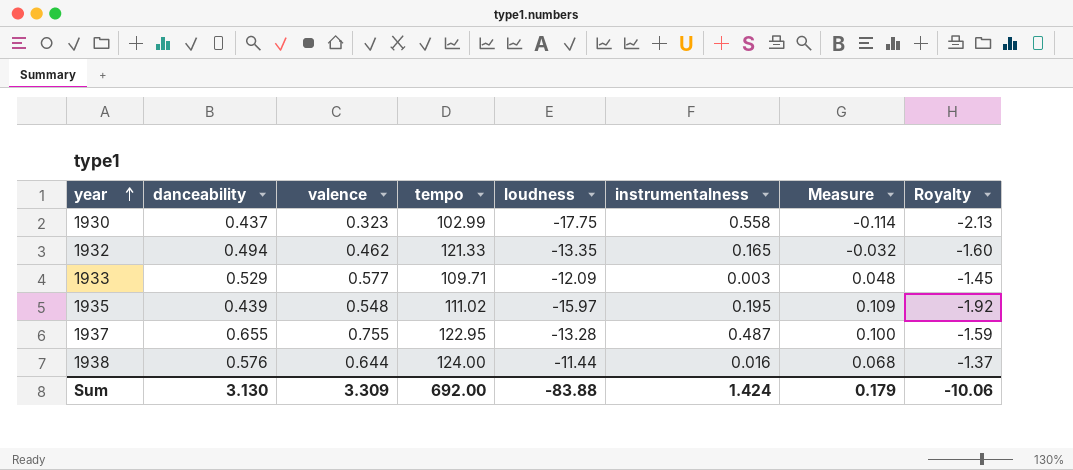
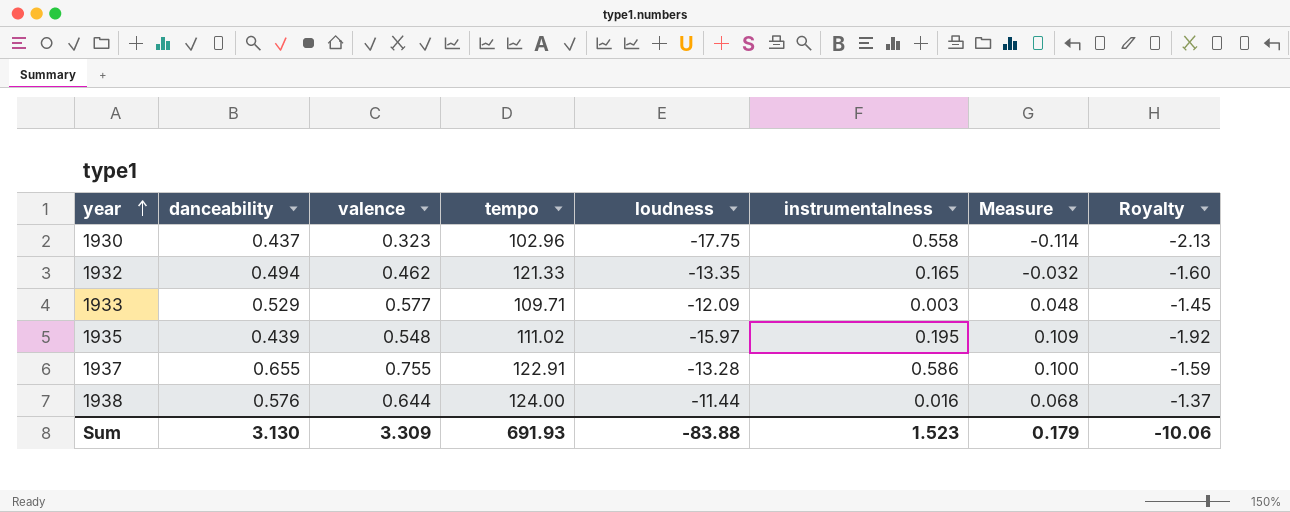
1930 | tempo: 102.99 -> 102.96
1937 | tempo: 122.95 -> 122.91
1937 | instrumentalness: 0.487 -> 0.586
Sum | tempo: 692.00 -> 691.93
Sum | instrumentalness: 1.424 -> 1.523

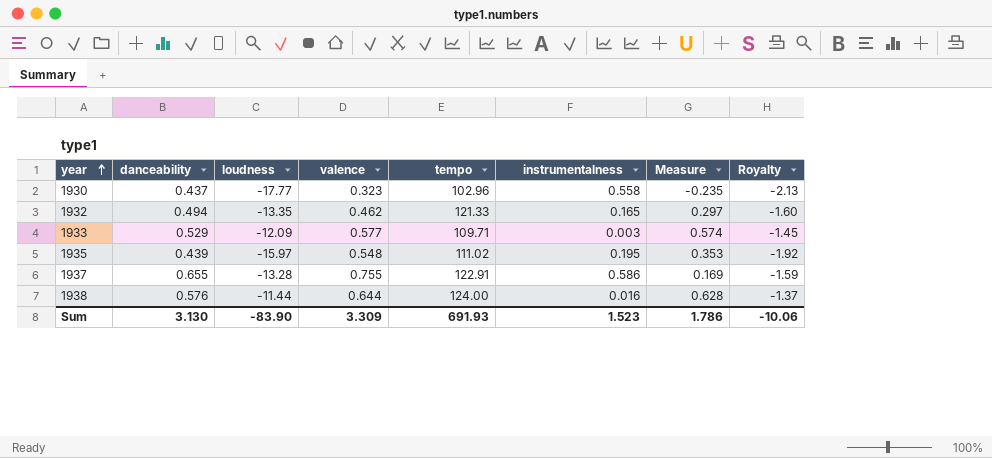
column loudness | position: 5 -> 3
column Measure | formula: [valence] - [danceability] -> [valence] - [instrumentalness]
1930 | loudness: -17.75 -> -17.77
Sum | loudness: -83.88 -> -83.90
Sum | Measure: 0.179 -> 1.786

